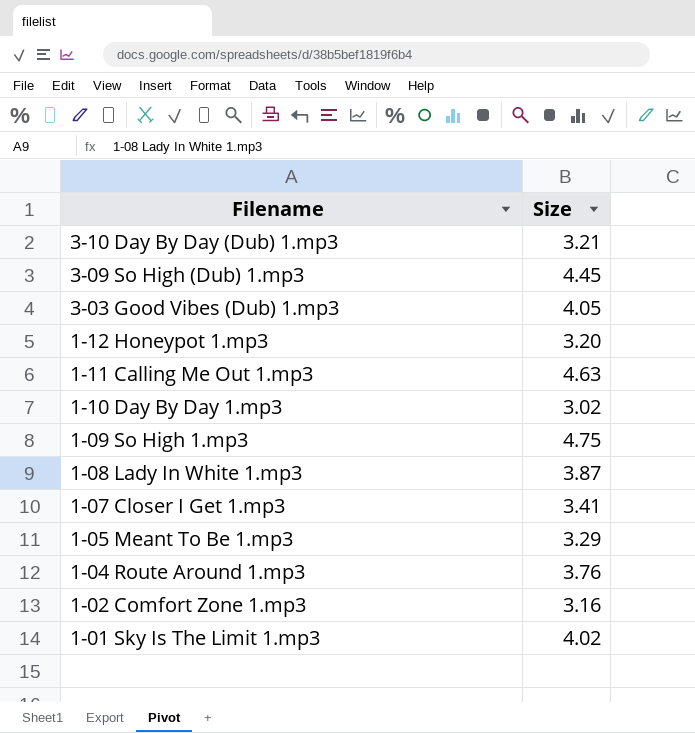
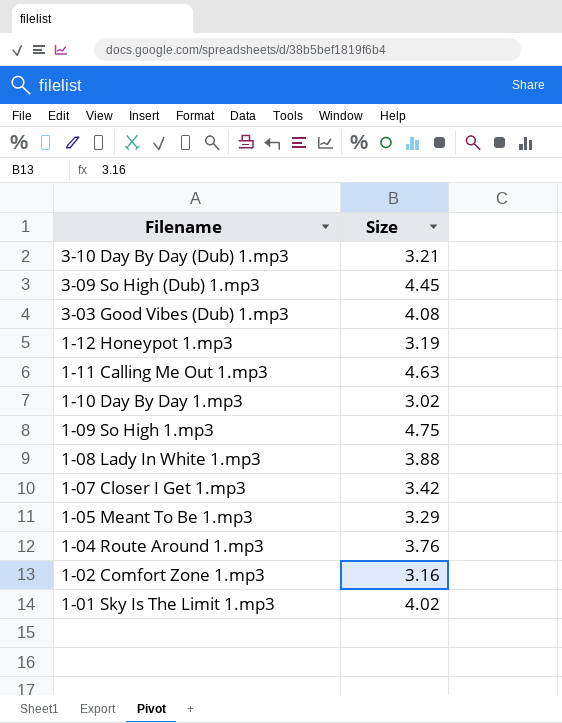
3-03 Good Vibes (Dub) 1.mp3 | Size: 4.05 -> 4.08
1-12 Honeypot 1.mp3 | Size: 3.20 -> 3.19
1-08 Lady In White 1.mp3 | Size: 3.87 -> 3.88
1-07 Closer I Get 1.mp3 | Size: 3.41 -> 3.42

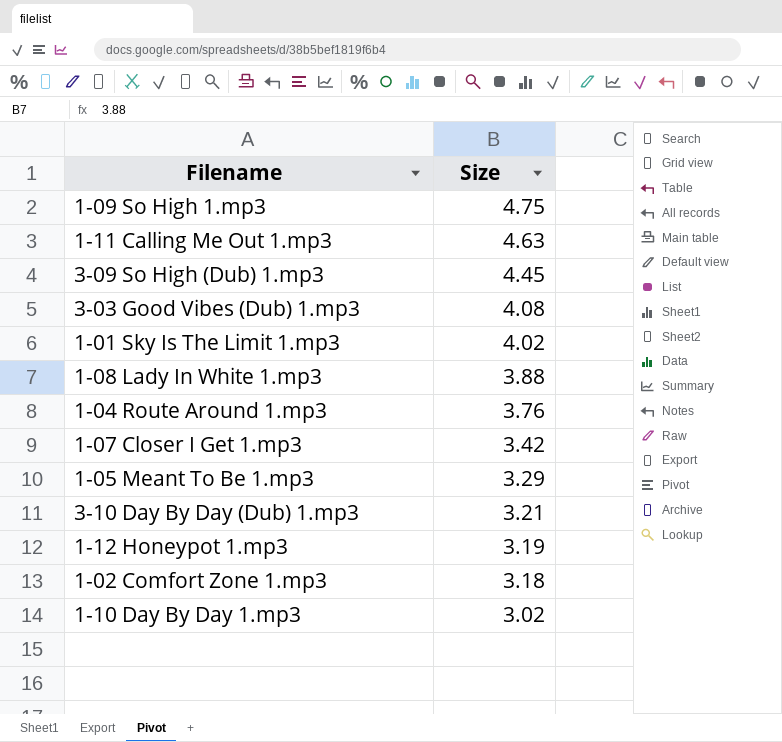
row order: Filename descending -> Size descending
1-02 Comfort Zone 1.mp3 | Size: 3.16 -> 3.18

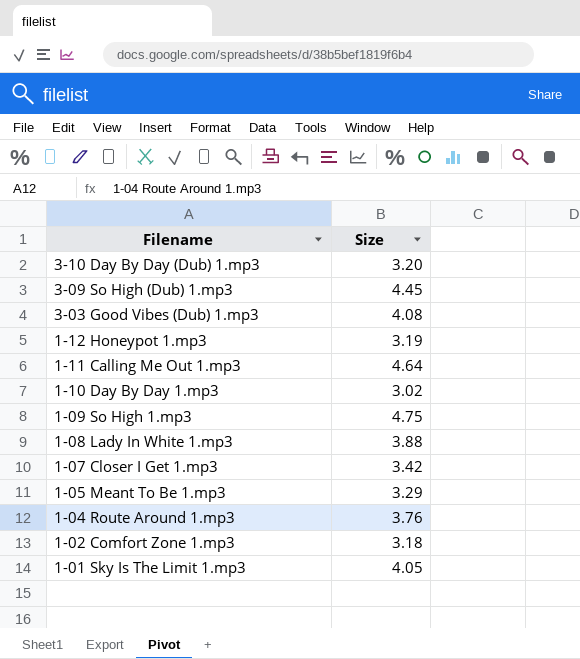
row order: Size descending -> Filename descending
3-10 Day By Day (Dub) 1.mp3 | Size: 3.21 -> 3.20
1-11 Calling Me Out 1.mp3 | Size: 4.63 -> 4.64
1-01 Sky Is The Limit 1.mp3 | Size: 4.02 -> 4.05

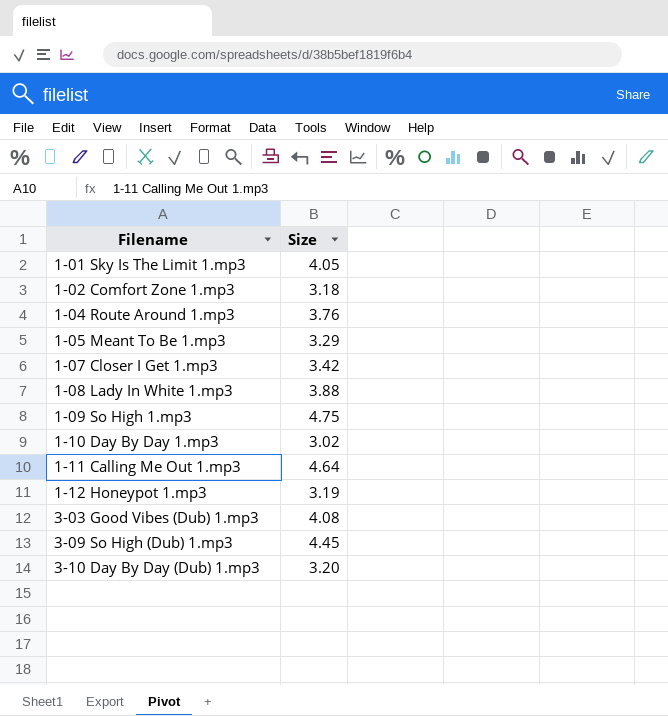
row order: Filename descending -> Filename ascending

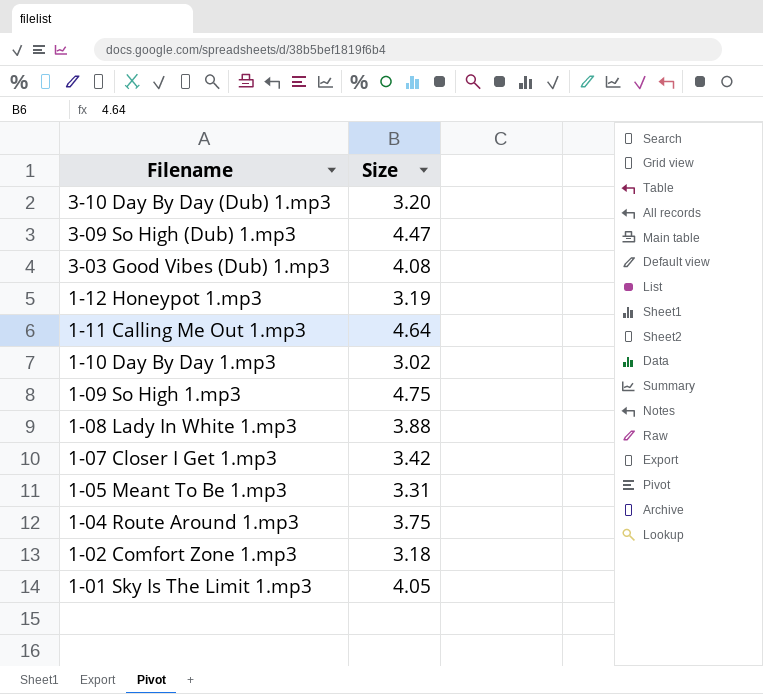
row order: Filename ascending -> Filename descending
3-09 So High (Dub) 1.mp3 | Size: 4.45 -> 4.47
1-05 Meant To Be 1.mp3 | Size: 3.29 -> 3.31
1-04 Route Around 1.mp3 | Size: 3.76 -> 3.75

